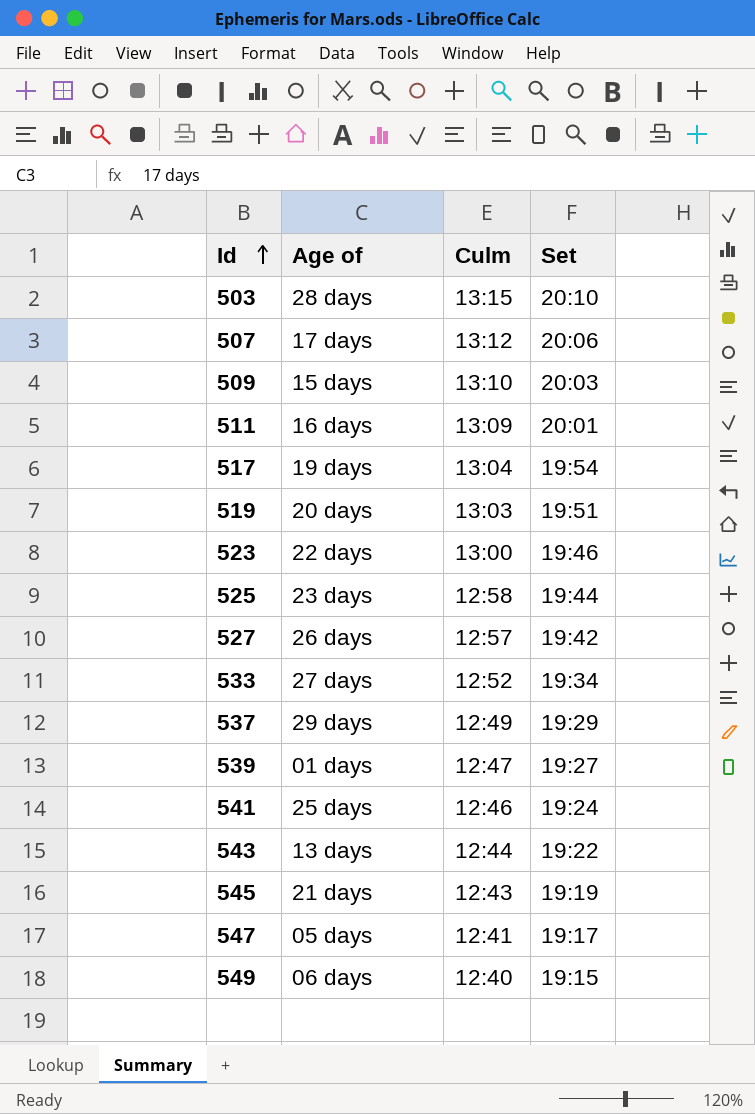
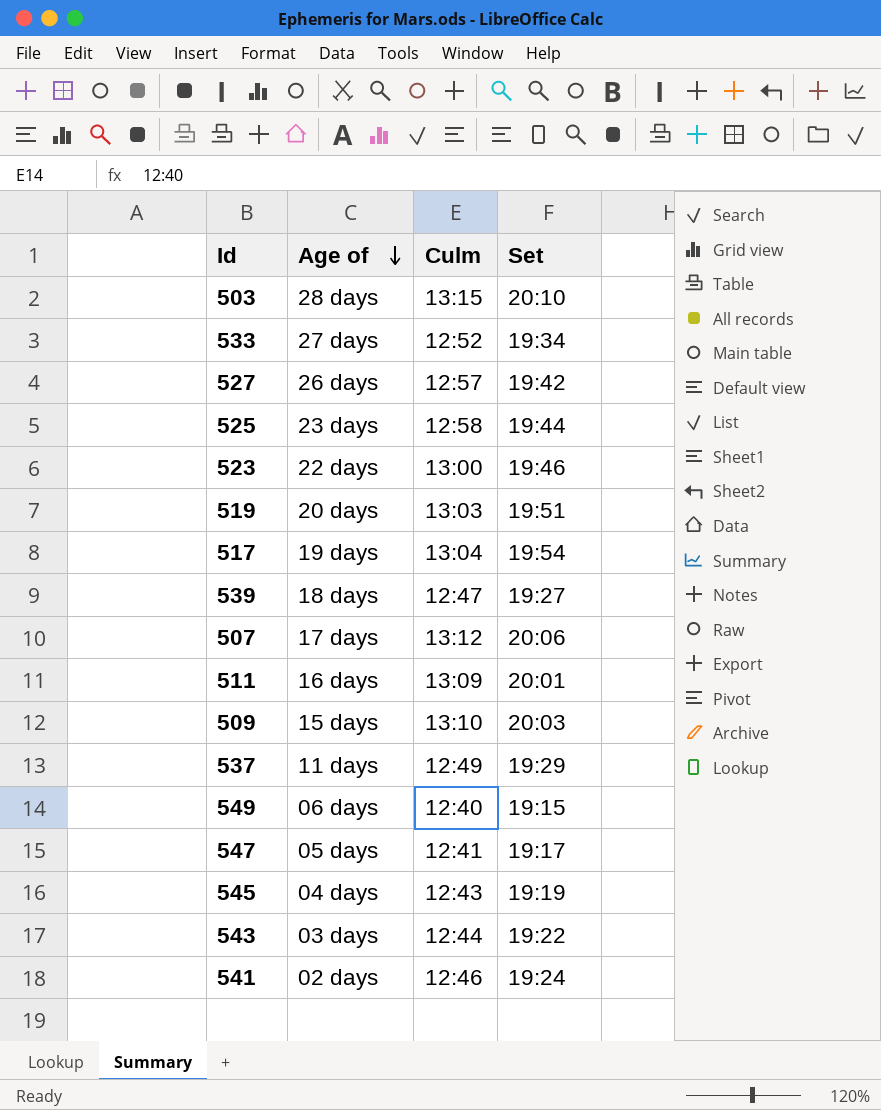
row order: Id ascending -> Age of descending
539 | Age of: 01 days -> 18 days
537 | Age of: 29 days -> 11 days
545 | Age of: 21 days -> 04 days
543 | Age of: 13 days -> 03 days
541 | Age of: 25 days -> 02 days

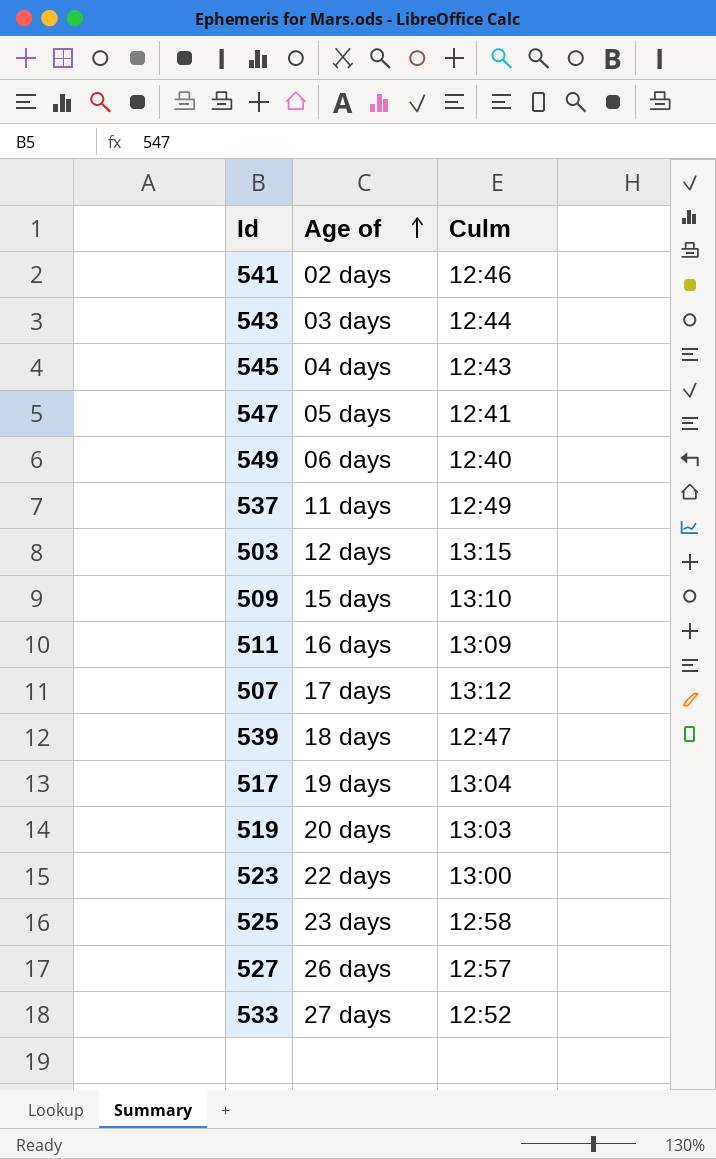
row order: Age of descending -> Age of ascending
column Set | position: 4 -> none
503 | Age of: 28 days -> 12 days

